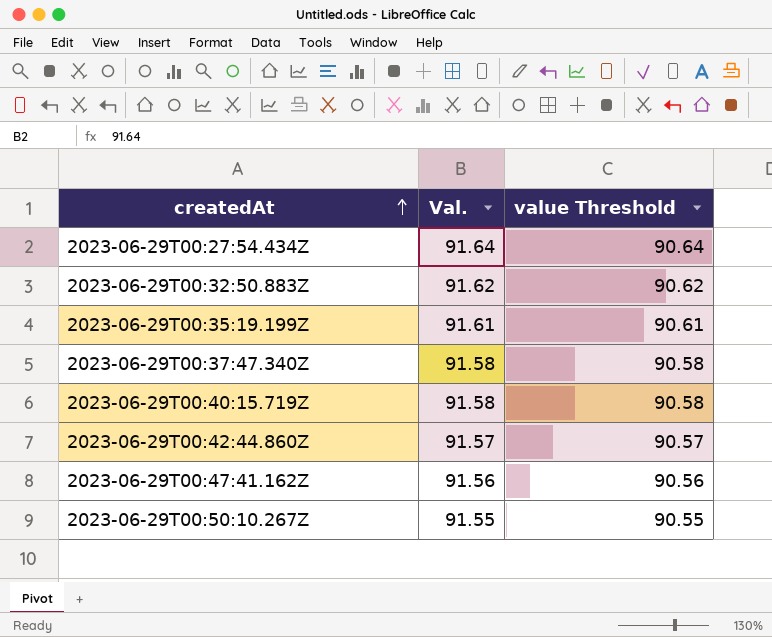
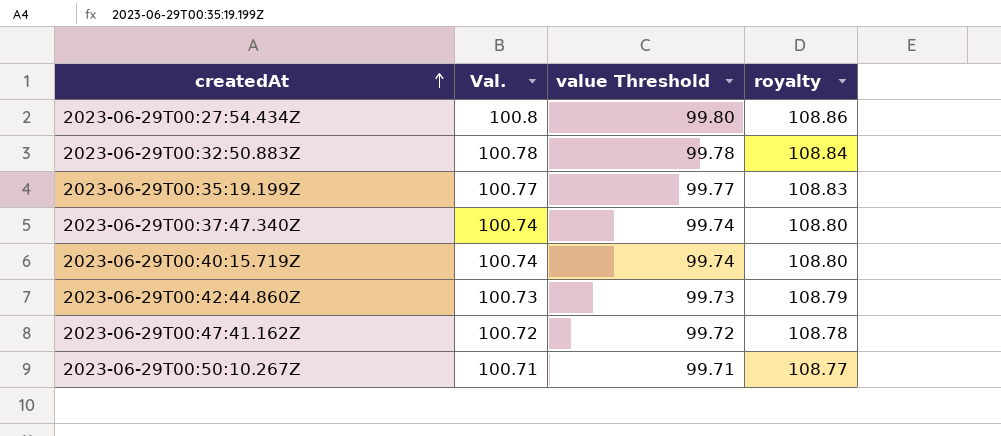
column royalty | formula: none -> [Val.] * 1.08
2023-06-29T00:27:54.434Z | Val.: 91.64 -> 100.8
2023-06-29T00:27:54.434Z | value Threshold: 90.64 -> 99.80
2023-06-29T00:32:50.883Z | Val.: 91.62 -> 100.78
2023-06-29T00:32:50.883Z | value Threshold: 90.62 -> 99.78
2023-06-29T00:35:19.199Z | Val.: 91.61 -> 100.77
2023-06-29T00:35:19.199Z | value Threshold: 90.61 -> 99.77
2023-06-29T00:37:47.340Z | Val.: 91.58 -> 100.74
2023-06-29T00:37:47.340Z | value Threshold: 90.58 -> 99.74
2023-06-29T00:40:15.719Z | Val.: 91.58 -> 100.74
2023-06-29T00:40:15.719Z | value Threshold: 90.58 -> 99.74
2023-06-29T00:42:44.860Z | Val.: 91.57 -> 100.73
2023-06-29T00:42:44.860Z | value Threshold: 90.57 -> 99.73
2023-06-29T00:47:41.162Z | Val.: 91.56 -> 100.72
2023-06-29T00:47:41.162Z | value Threshold: 90.56 -> 99.72
2023-06-29T00:50:10.267Z | Val.: 91.55 -> 100.71
2023-06-29T00:50:10.267Z | value Threshold: 90.55 -> 99.71

